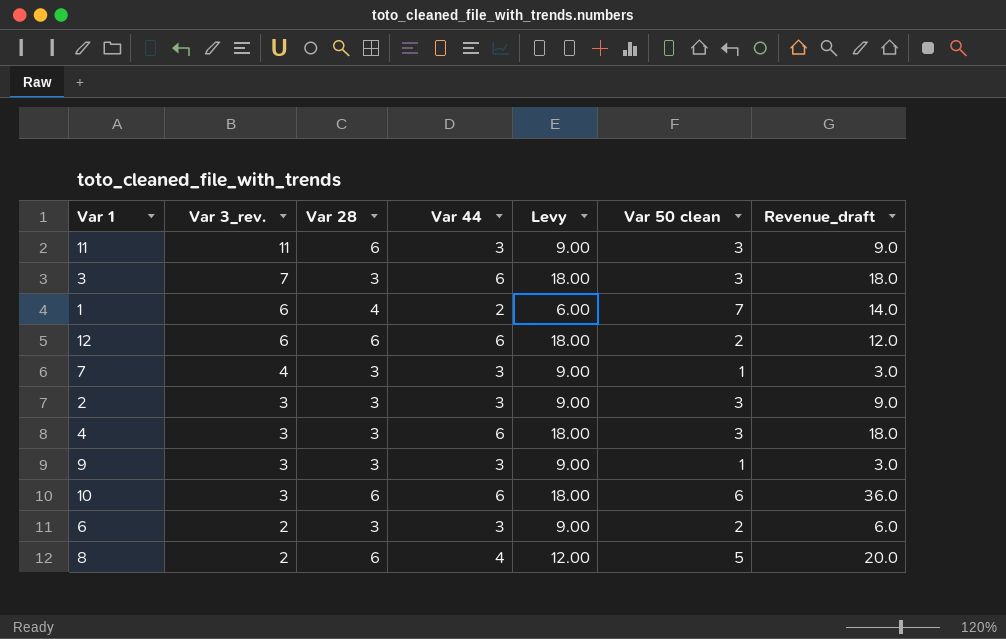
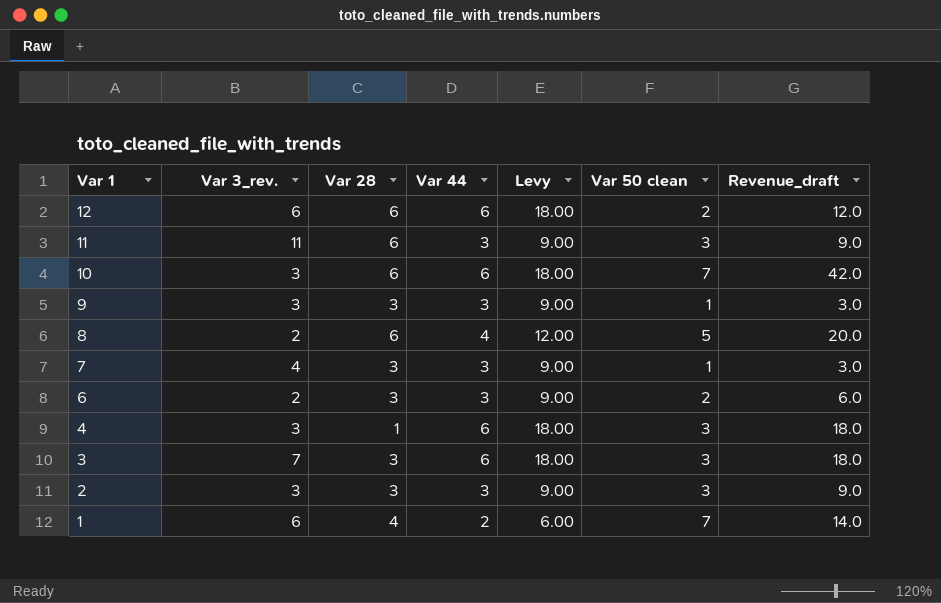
row order: Var 3_rev. descending -> Var 1 descending
10 | Var 50 clean: 6 -> 7
10 | Revenue_draft: 36.0 -> 42.0
4 | Var 28: 3 -> 1

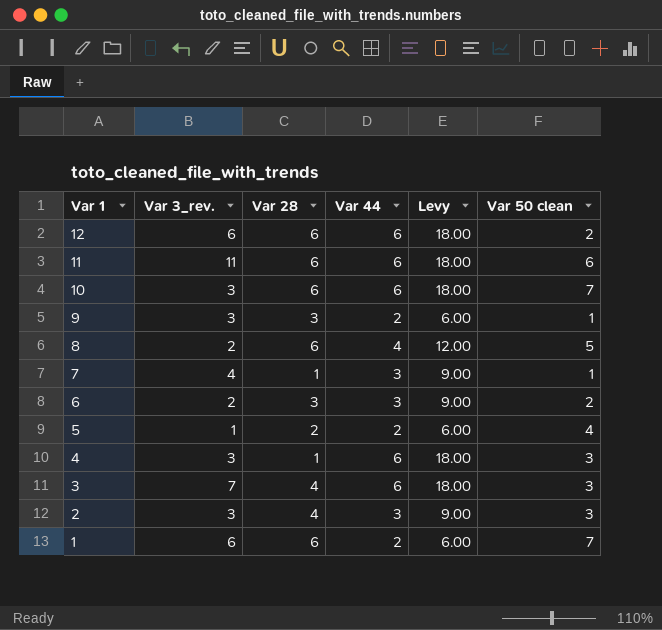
column Revenue_draft | formula: [Var 44] * [Var 50 clean] -> none
11 | Var 44: 3 -> 6
11 | Levy: 9.00 -> 18.00
11 | Var 50 clean: 3 -> 6
9 | Var 44: 3 -> 2
9 | Levy: 9.00 -> 6.00
7 | Var 28: 3 -> 1
row 5: none -> 1 | 2 | 2 | 6.00 | 4
3 | Var 28: 3 -> 4
2 | Var 28: 3 -> 4
1 | Var 28: 4 -> 6

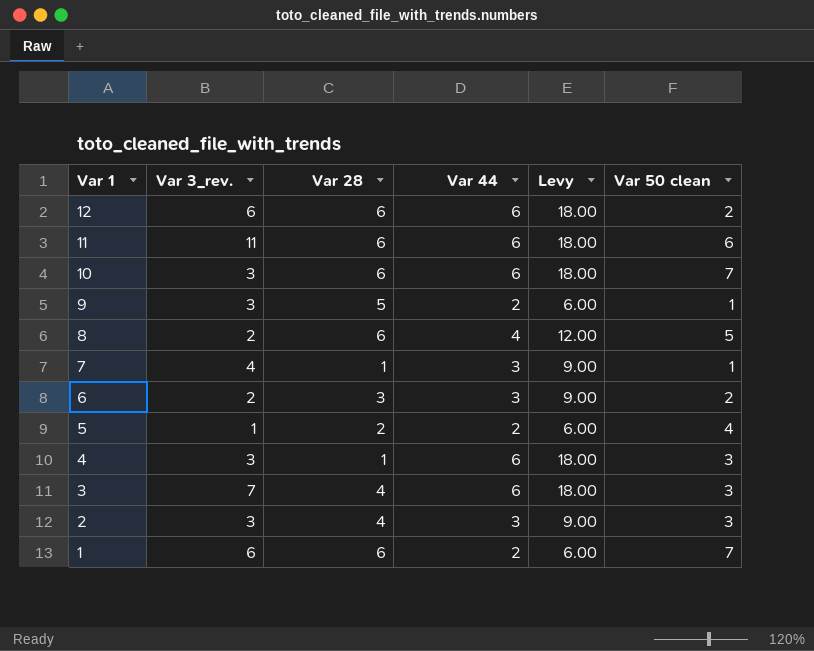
9 | Var 28: 3 -> 5

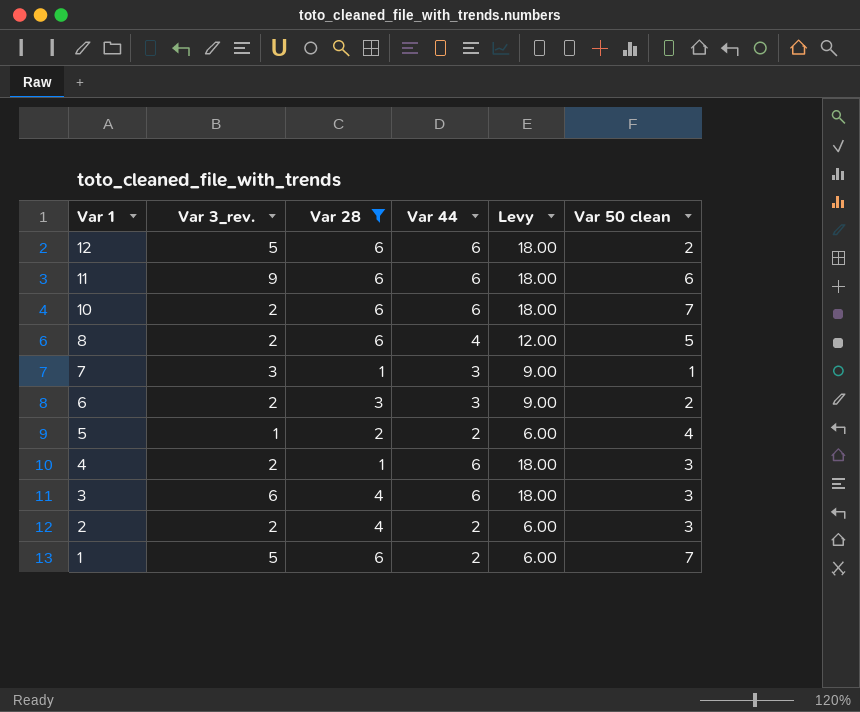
filter: none -> Var 28 != 5
12 | Var 3_rev.: 6 -> 5
11 | Var 3_rev.: 11 -> 9
10 | Var 3_rev.: 3 -> 2
7 | Var 3_rev.: 4 -> 3
4 | Var 3_rev.: 3 -> 2
3 | Var 3_rev.: 7 -> 6
2 | Var 3_rev.: 3 -> 2
2 | Var 44: 3 -> 2
2 | Levy: 9.00 -> 6.00
1 | Var 3_rev.: 6 -> 5

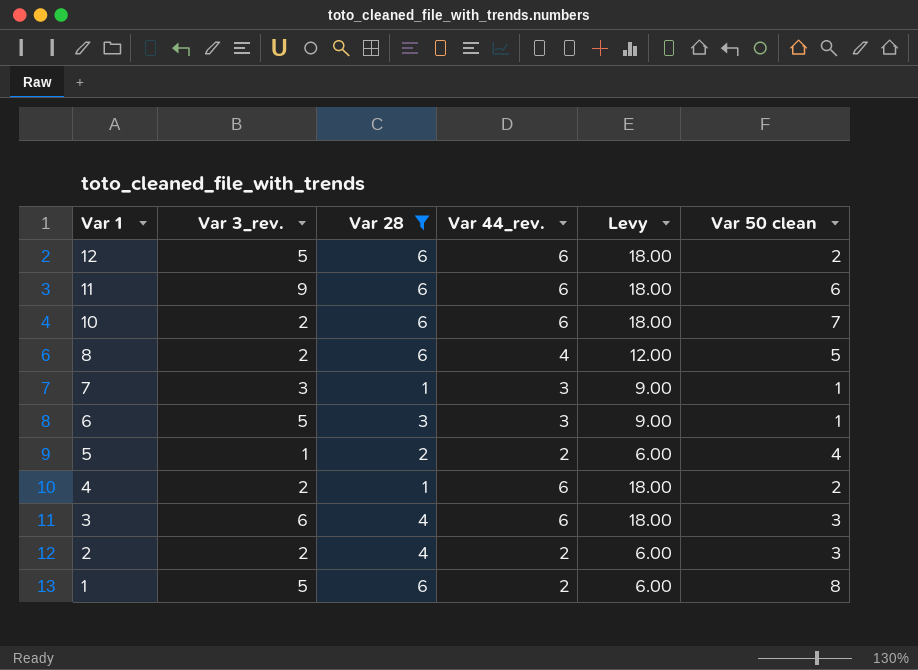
column name: Var 44 -> Var 44_rev.
6 | Var 3_rev.: 2 -> 5
6 | Var 50 clean: 2 -> 1
4 | Var 50 clean: 3 -> 2
1 | Var 50 clean: 7 -> 8

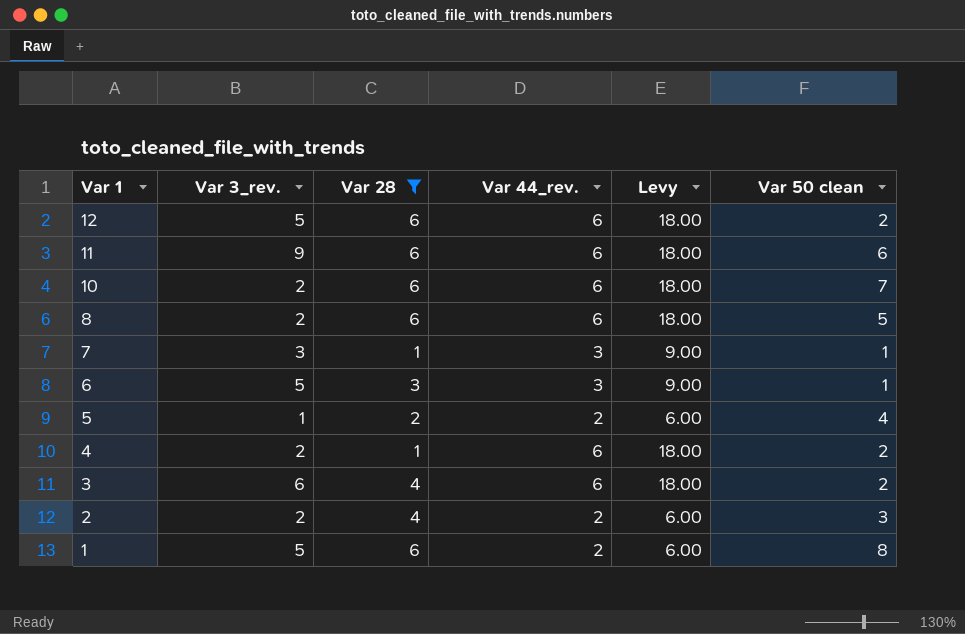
8 | Var 44_rev.: 4 -> 6
8 | Levy: 12.00 -> 18.00
3 | Var 50 clean: 3 -> 2

